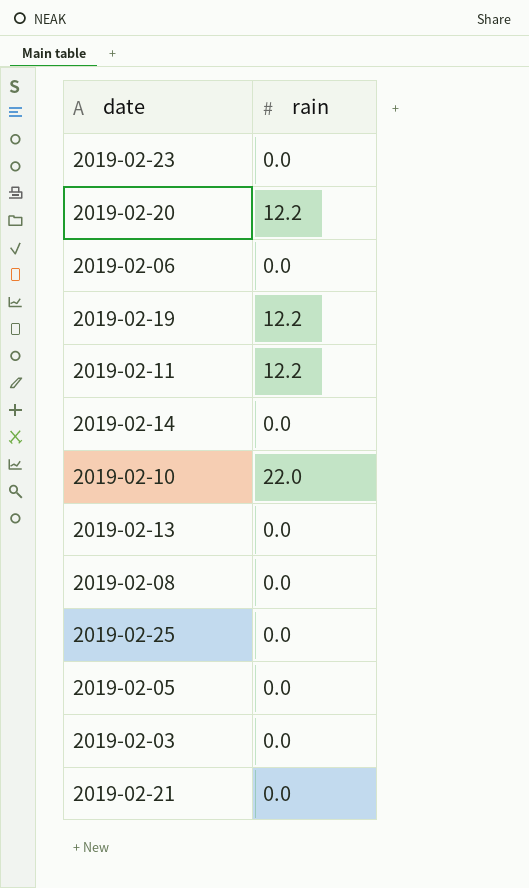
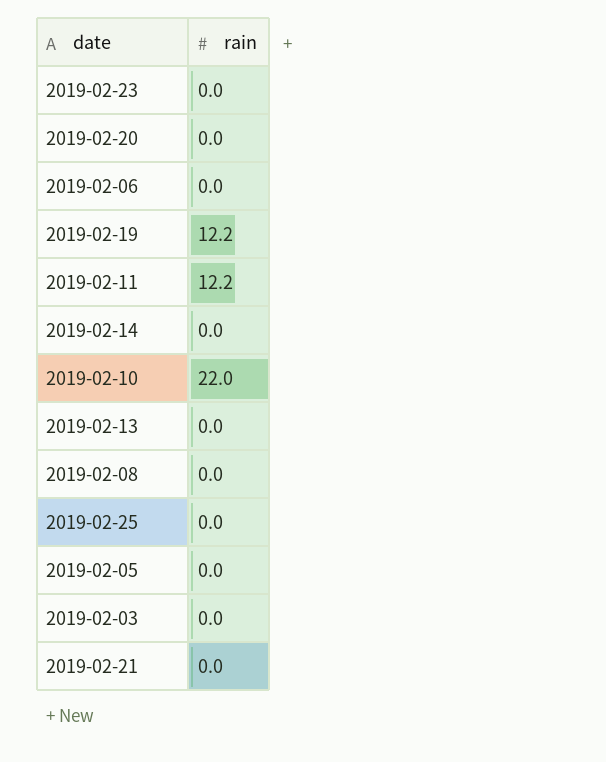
2019-02-20 | rain: 12.2 -> 0.0

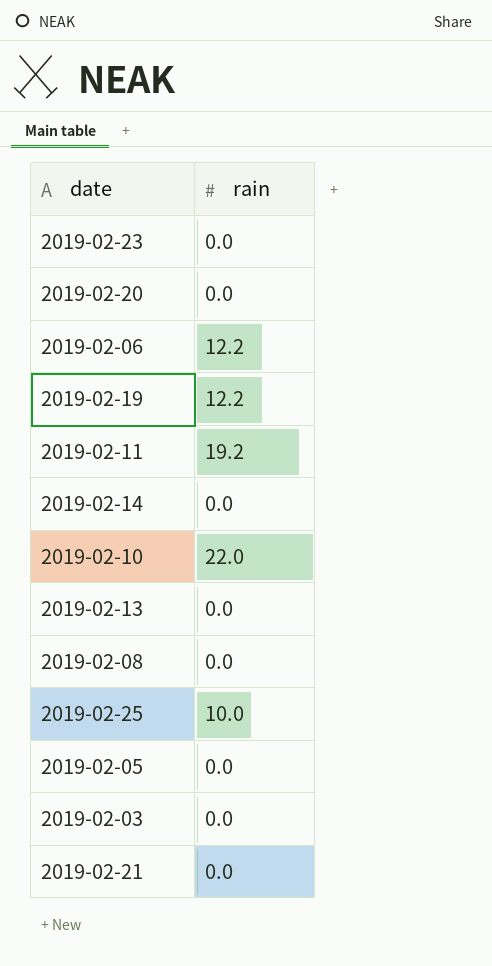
2019-02-06 | rain: 0.0 -> 12.2
2019-02-11 | rain: 12.2 -> 19.2
2019-02-25 | rain: 0.0 -> 10.0

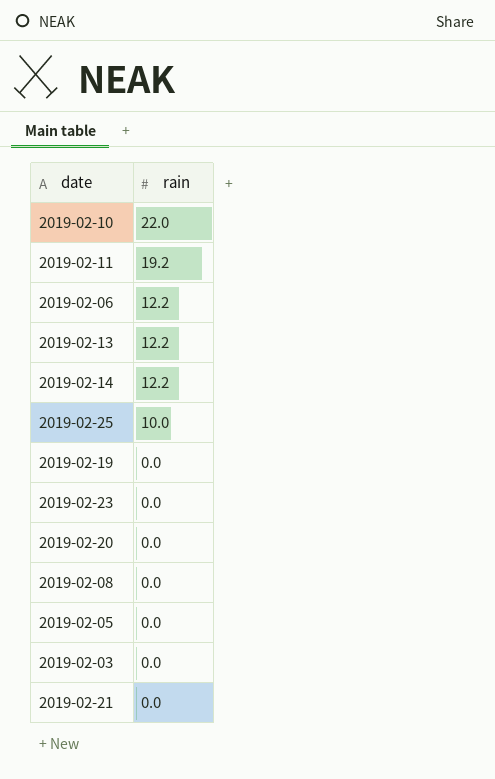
row order: none -> rain descending
2019-02-13 | rain: 0.0 -> 12.2
2019-02-14 | rain: 0.0 -> 12.2
2019-02-19 | rain: 12.2 -> 0.0

